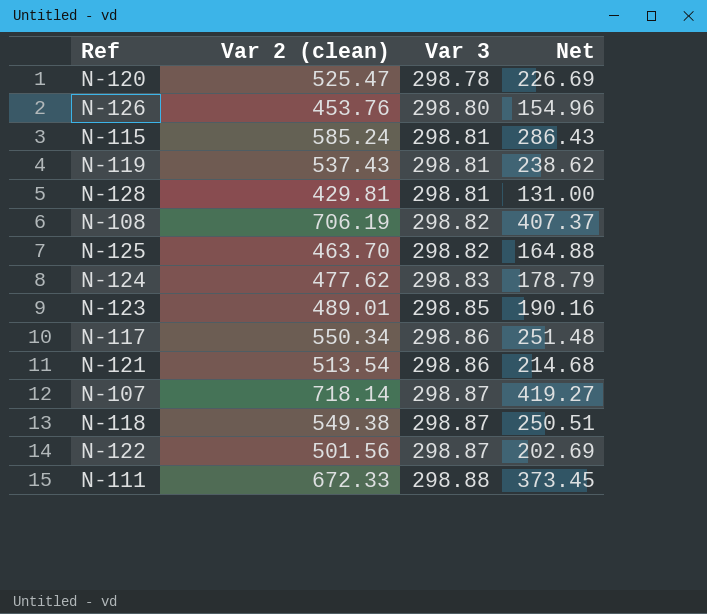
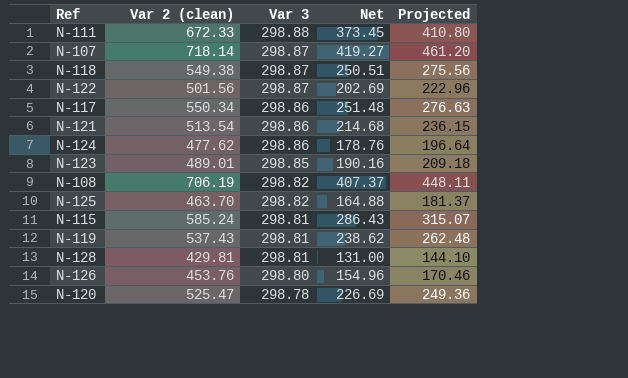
row order: Var 3 ascending -> Var 3 descending
column Projected | formula: none -> [Net] * 1.1
N-124 | Var 3: 298.83 -> 298.86
N-124 | Net: 178.79 -> 178.76

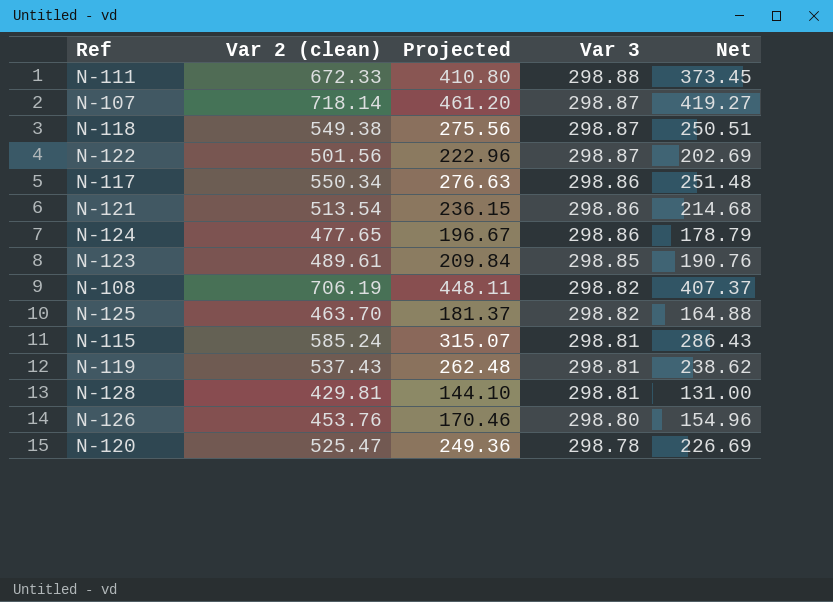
column Projected | position: 5 -> 3
N-124 | Var 2 (clean): 477.62 -> 477.65
N-124 | Projected: 196.64 -> 196.67
N-124 | Net: 178.76 -> 178.79
N-123 | Var 2 (clean): 489.01 -> 489.61
N-123 | Projected: 209.18 -> 209.84
N-123 | Net: 190.16 -> 190.76

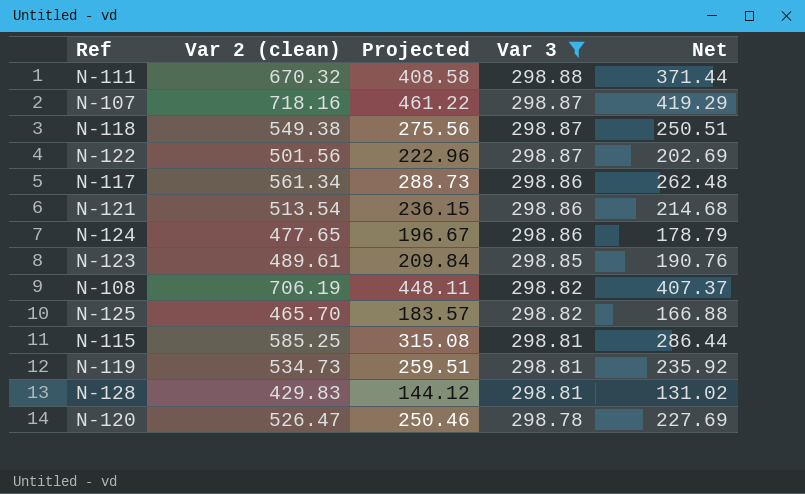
filter: none -> Var 3 != 298.80
N-111 | Var 2 (clean): 672.33 -> 670.32
N-111 | Projected: 410.80 -> 408.58
N-111 | Net: 373.45 -> 371.44
N-107 | Var 2 (clean): 718.14 -> 718.16
N-107 | Projected: 461.20 -> 461.22
N-107 | Net: 419.27 -> 419.29
N-117 | Var 2 (clean): 550.34 -> 561.34
N-117 | Projected: 276.63 -> 288.73
N-117 | Net: 251.48 -> 262.48
N-125 | Var 2 (clean): 463.70 -> 465.70
N-125 | Projected: 181.37 -> 183.57
N-125 | Net: 164.88 -> 166.88
N-115 | Var 2 (clean): 585.24 -> 585.25
N-115 | Projected: 315.07 -> 315.08
N-115 | Net: 286.43 -> 286.44
N-119 | Var 2 (clean): 537.43 -> 534.73
N-119 | Projected: 262.48 -> 259.51
N-119 | Net: 238.62 -> 235.92
N-128 | Var 2 (clean): 429.81 -> 429.83
N-128 | Projected: 144.10 -> 144.12
N-128 | Net: 131.00 -> 131.02
N-120 | Var 2 (clean): 525.47 -> 526.47
N-120 | Projected: 249.36 -> 250.46
N-120 | Net: 226.69 -> 227.69

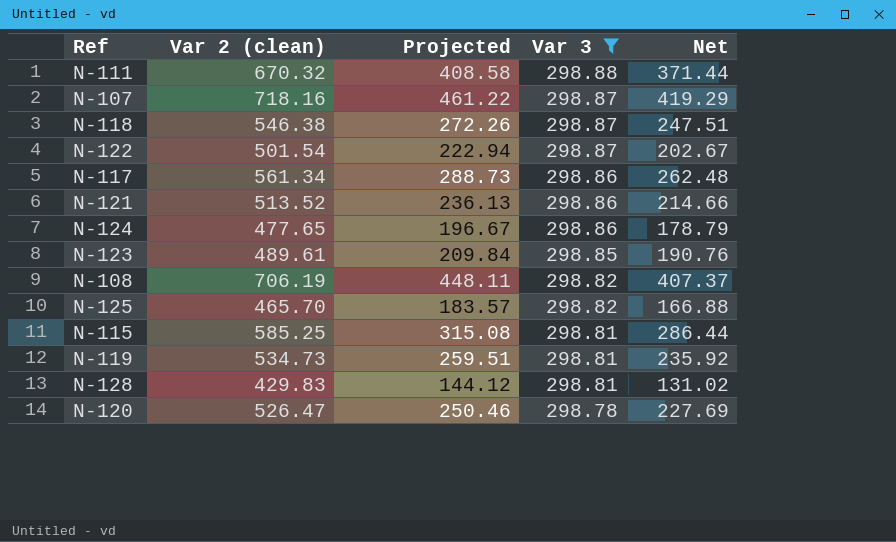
N-118 | Var 2 (clean): 549.38 -> 546.38
N-118 | Projected: 275.56 -> 272.26
N-118 | Net: 250.51 -> 247.51
N-122 | Var 2 (clean): 501.56 -> 501.54
N-122 | Projected: 222.96 -> 222.94
N-122 | Net: 202.69 -> 202.67
N-121 | Var 2 (clean): 513.54 -> 513.52
N-121 | Projected: 236.15 -> 236.13
N-121 | Net: 214.68 -> 214.66

